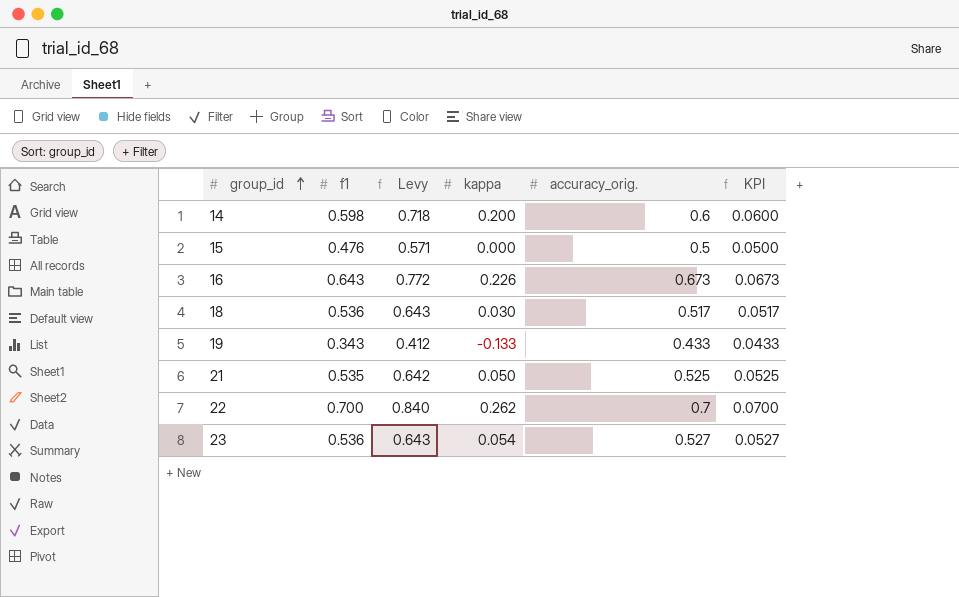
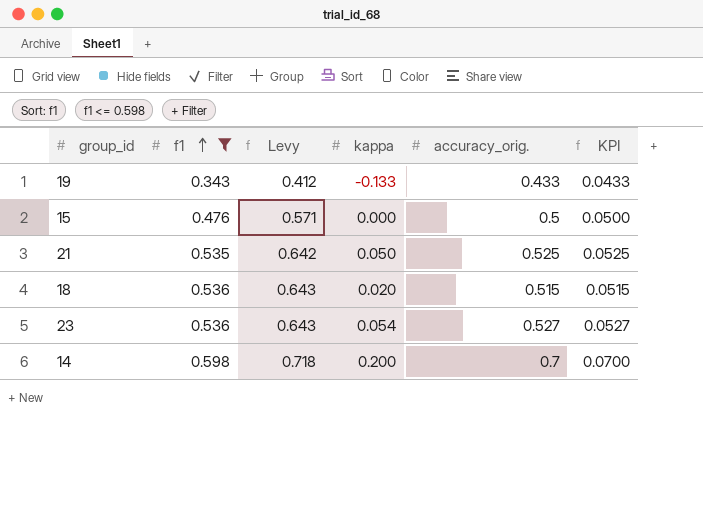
filter: none -> f1 <= 0.598
row order: group_id ascending -> f1 ascending
18 | kappa: 0.030 -> 0.020
18 | accuracy_orig.: 0.517 -> 0.515
18 | KPI: 0.0517 -> 0.0515
14 | accuracy_orig.: 0.6 -> 0.7
14 | KPI: 0.0600 -> 0.0700

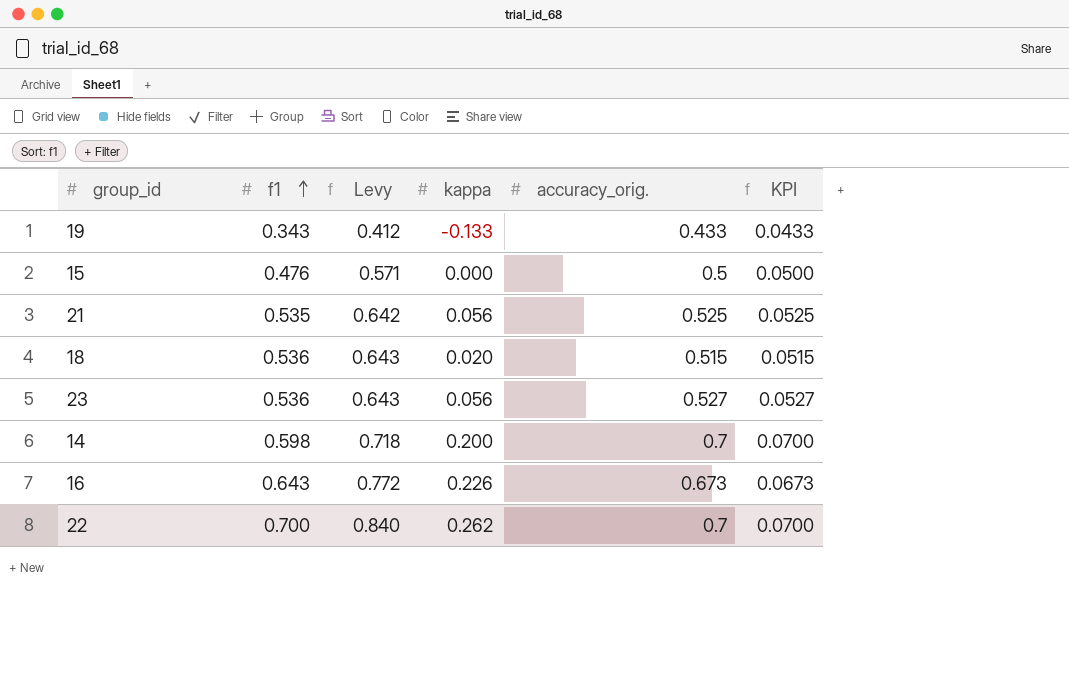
filter: f1 <= 0.598 -> none
21 | kappa: 0.050 -> 0.056
23 | kappa: 0.054 -> 0.056

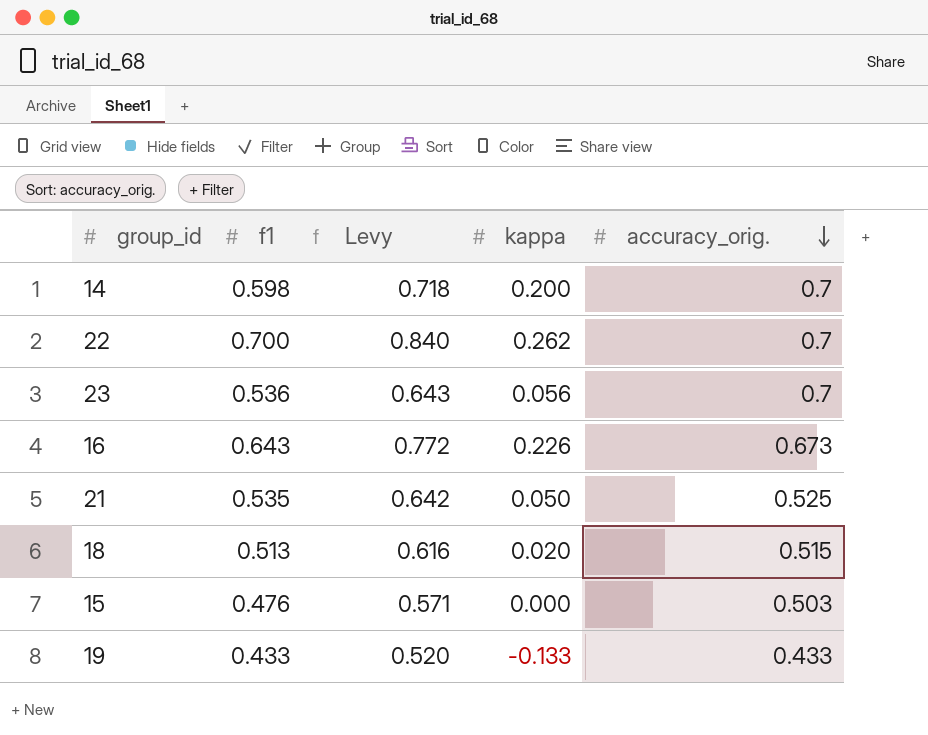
row order: f1 ascending -> accuracy_orig. descending
column KPI | formula: [accuracy_orig.] * 0.1 -> none
23 | accuracy_orig.: 0.527 -> 0.7
21 | kappa: 0.056 -> 0.050
18 | f1: 0.536 -> 0.513
18 | Levy: 0.643 -> 0.616
15 | accuracy_orig.: 0.5 -> 0.503
19 | f1: 0.343 -> 0.433
19 | Levy: 0.412 -> 0.520

